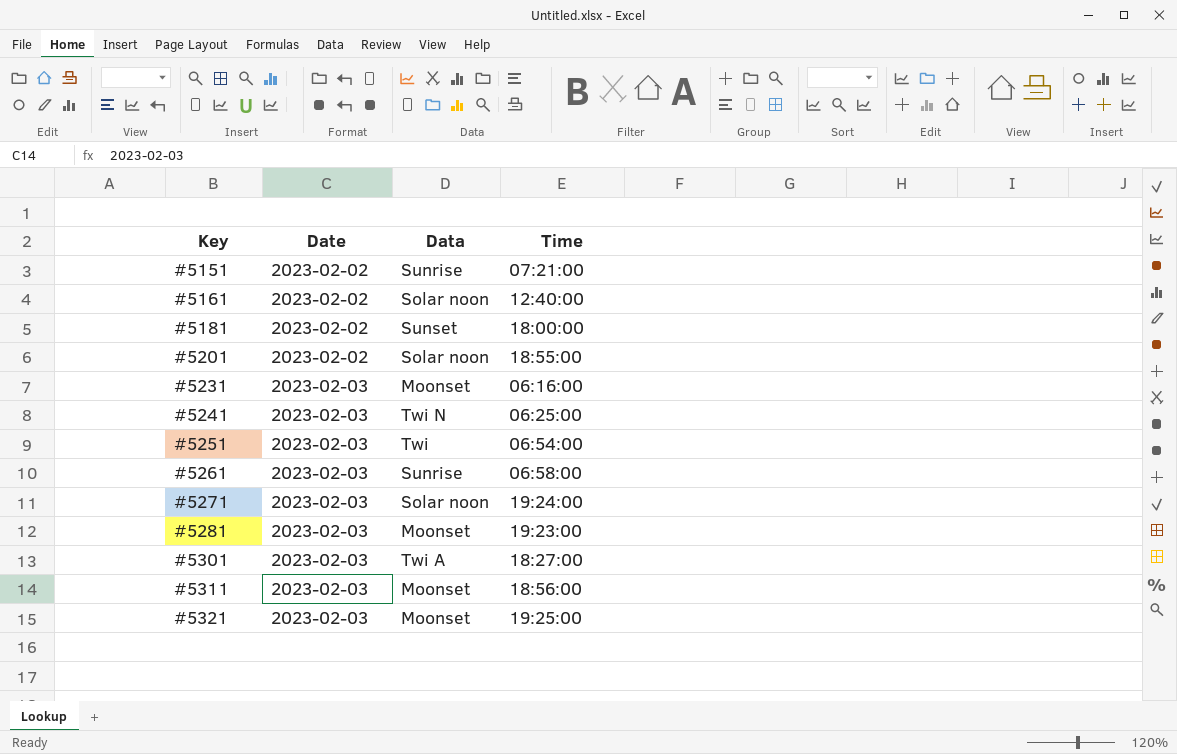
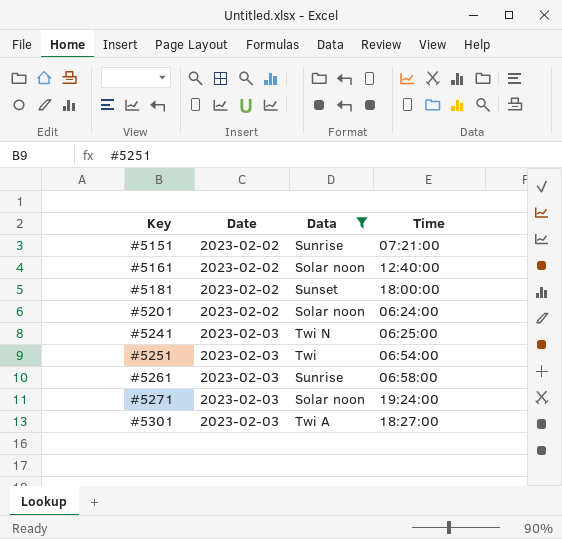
filter: none -> Data != Moonset
#5201 | Time: 18:55:00 -> 06:24:00

